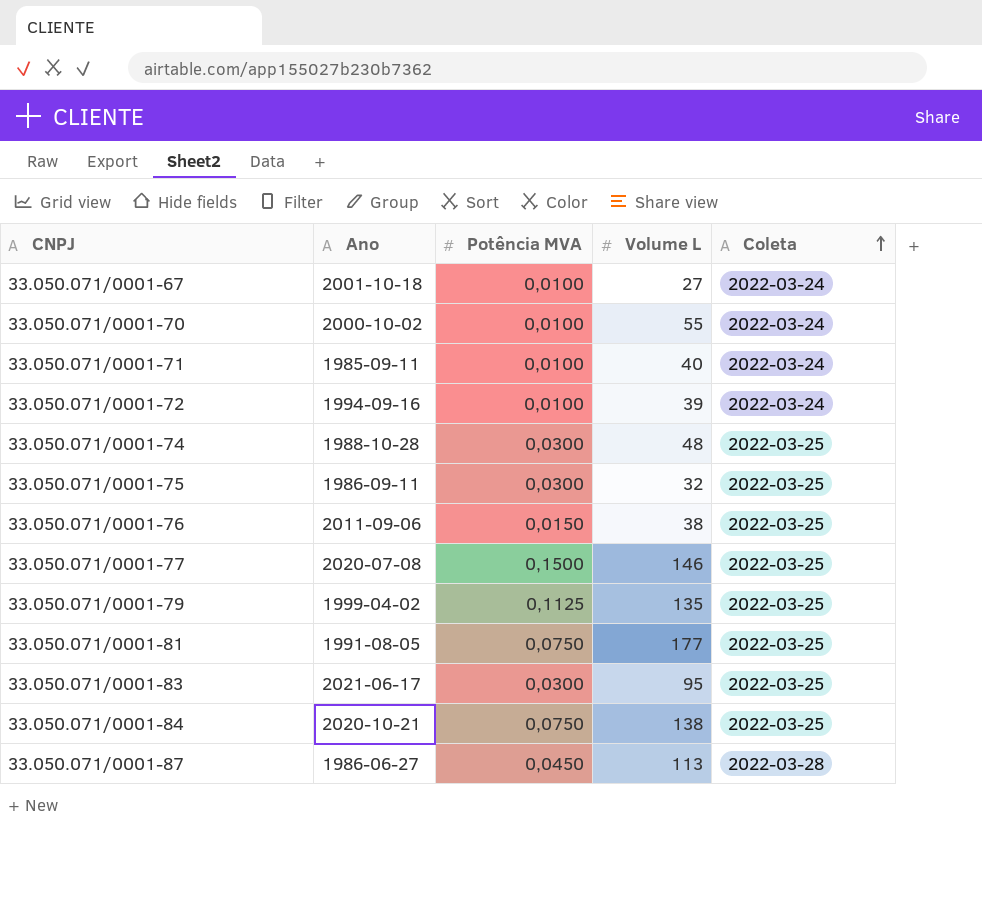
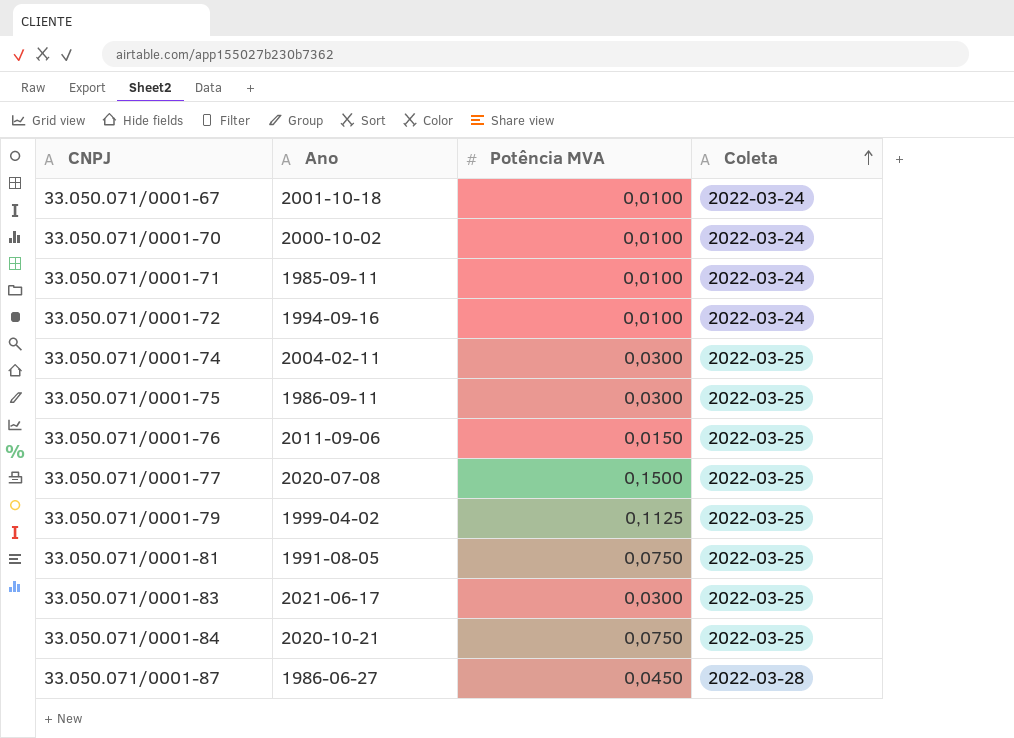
column Volume L | position: 4 -> none
33.050.071/0001-74 | Ano: 1988-10-28 -> 2004-02-11

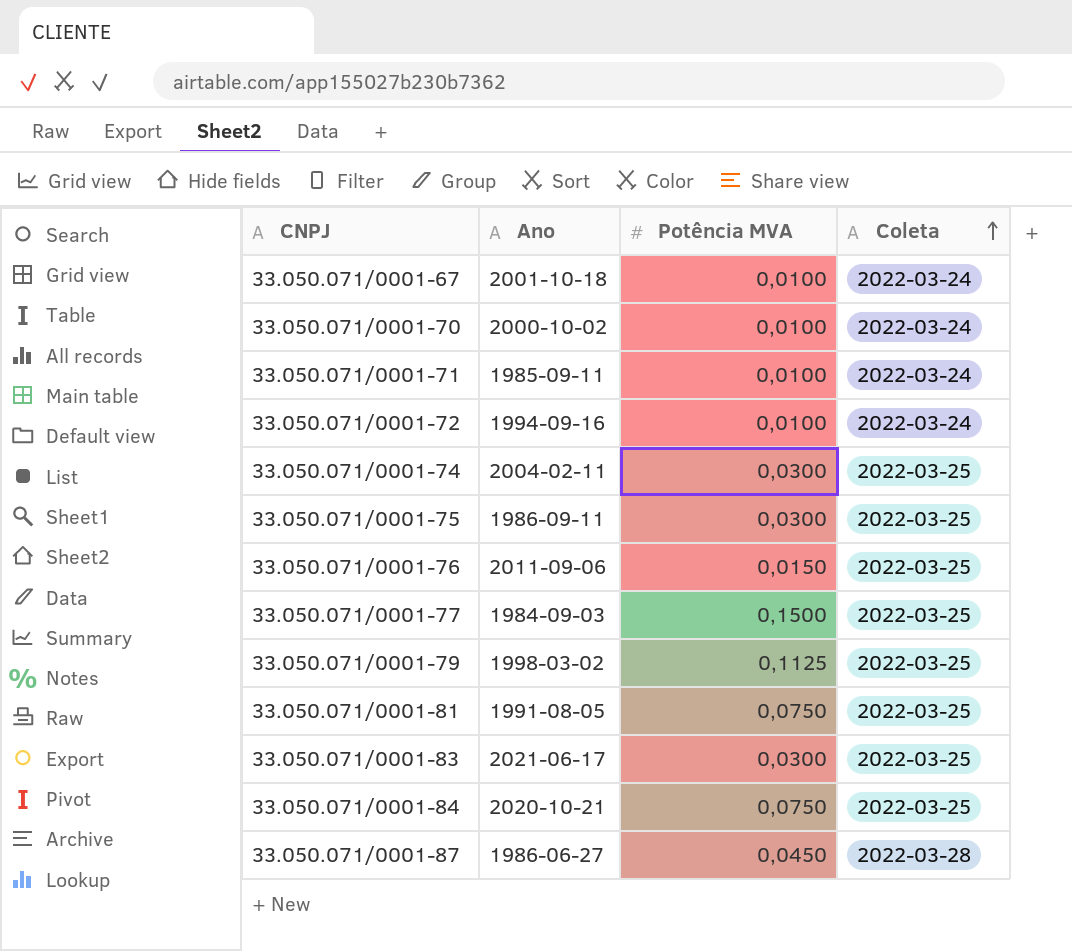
33.050.071/0001-77 | Ano: 2020-07-08 -> 1984-09-03
33.050.071/0001-79 | Ano: 1999-04-02 -> 1998-03-02

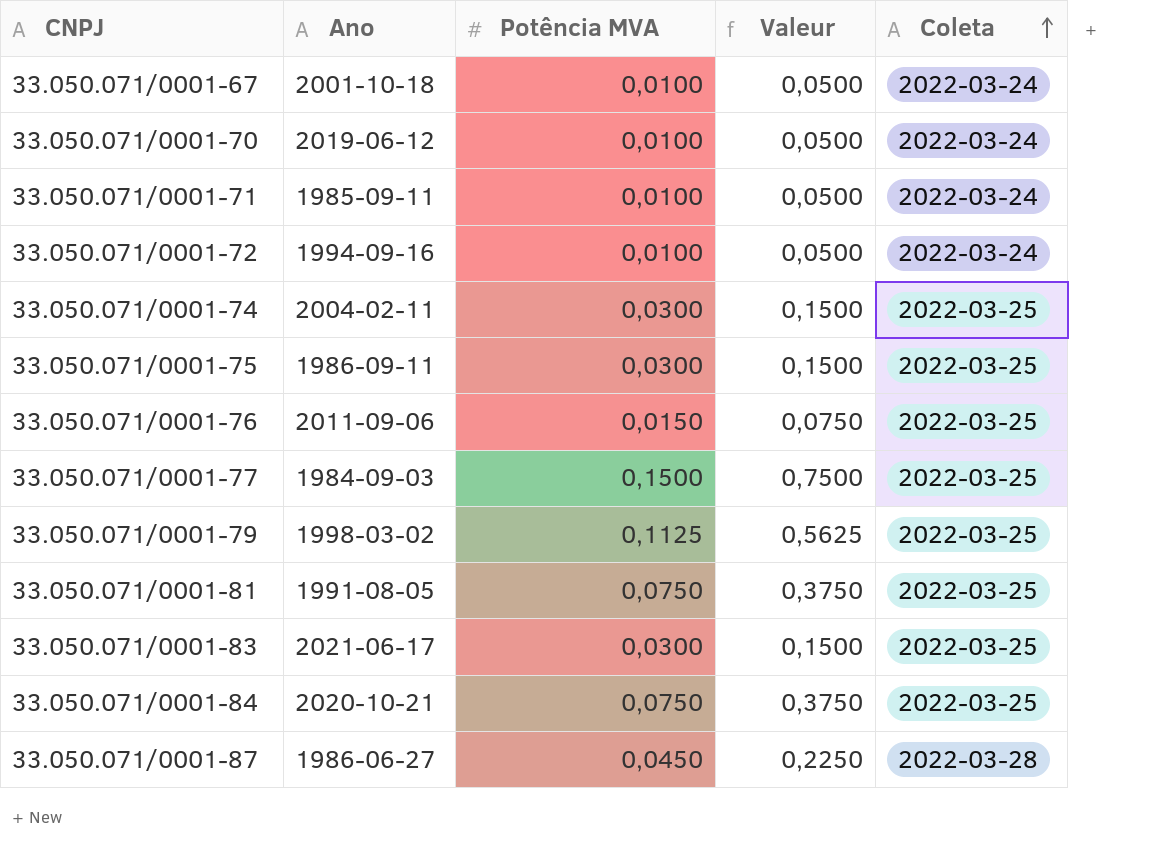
column Valeur | formula: none -> [Potência MVA] * 5
33.050.071/0001-70 | Ano: 2000-10-02 -> 2019-06-12

